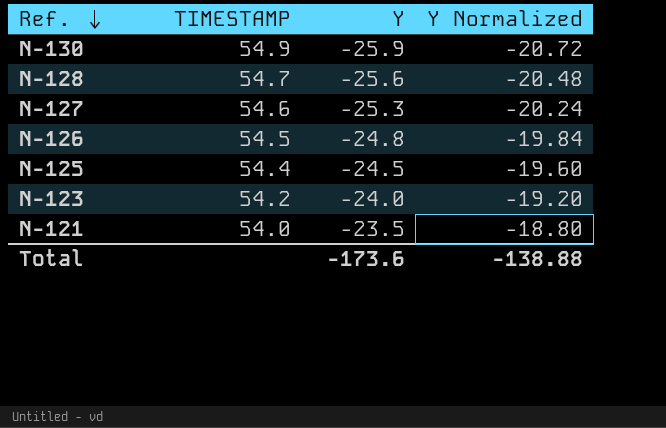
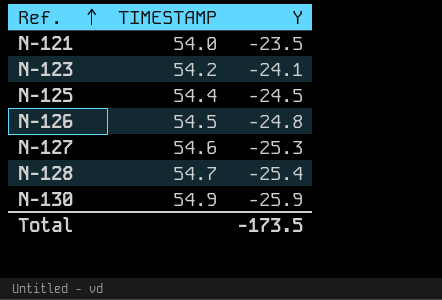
row order: Ref. descending -> Ref. ascending
column Y Normalized | formula: [Y] * 0.8 -> none
N-123 | Y: -24.0 -> -24.1
N-128 | Y: -25.6 -> -25.4
Total | Y: -173.6 -> -173.5

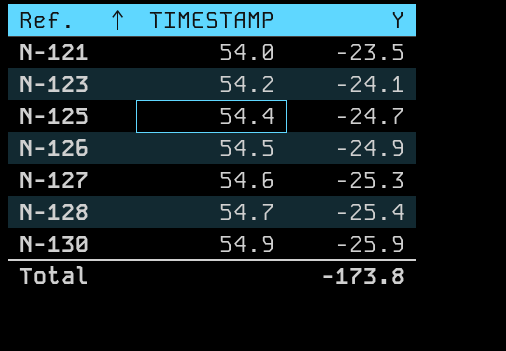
N-125 | Y: -24.5 -> -24.7
N-126 | Y: -24.8 -> -24.9
Total | Y: -173.5 -> -173.8

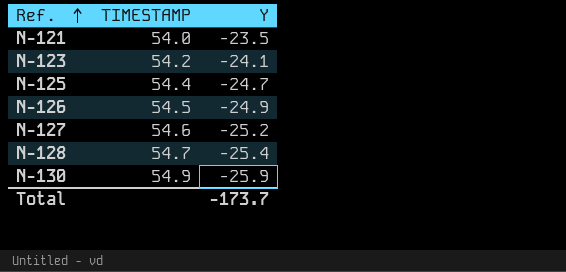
N-127 | Y: -25.3 -> -25.2
Total | Y: -173.8 -> -173.7

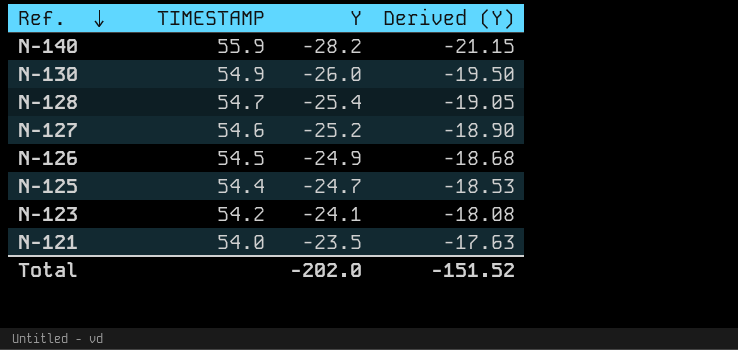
row order: Ref. ascending -> Ref. descending
column Derived (Y) | formula: none -> [Y] * 0.75
row N-140: none -> 55.9 | -28.2 | -21.15
N-130 | Y: -25.9 -> -26.0
Total | Y: -173.7 -> -202.0

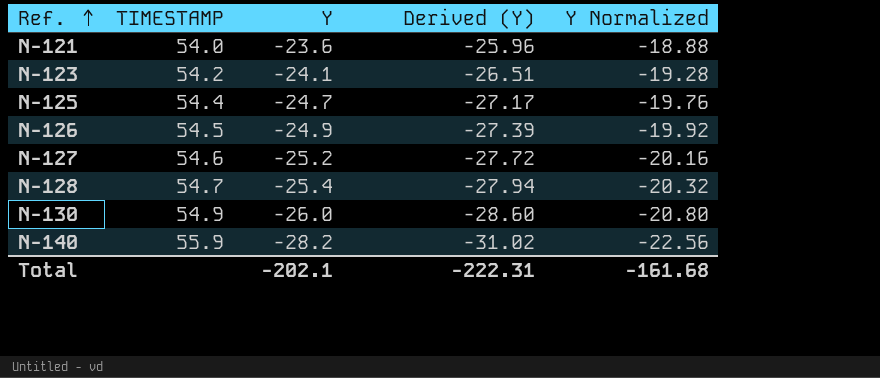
row order: Ref. descending -> Ref. ascending
column Derived (Y) | formula: [Y] * 0.75 -> [Y] * 1.1
column Y Normalized | formula: none -> [Y] * 0.8
N-121 | Y: -23.5 -> -23.6
Total | Y: -202.0 -> -202.1
Total | Derived (Y): -151.52 -> -222.31

